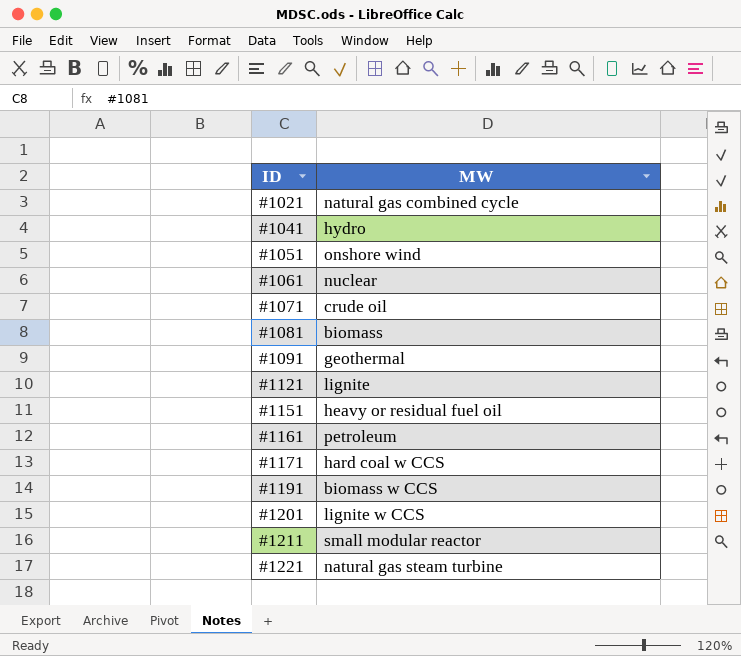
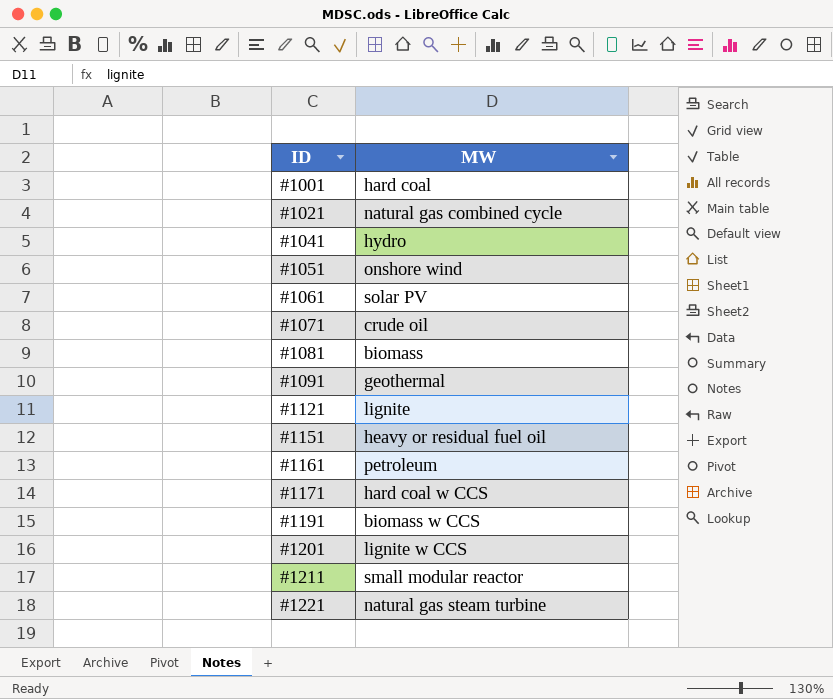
row #1001: none -> hard coal
#1061 | MW: nuclear -> solar PV

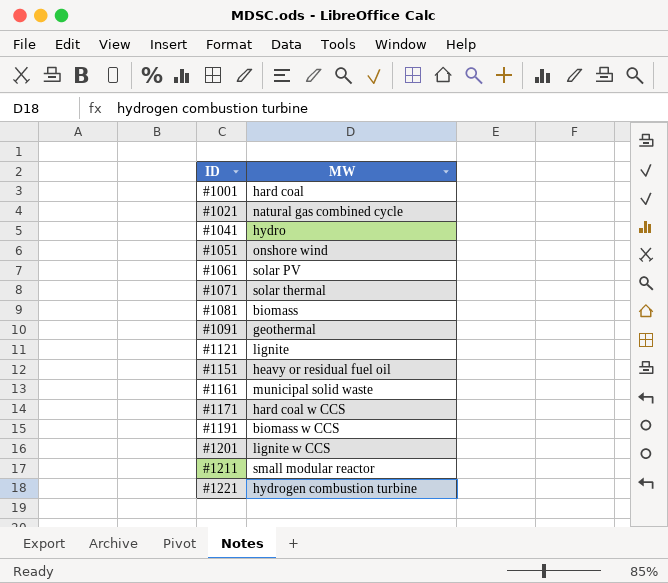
#1071 | MW: crude oil -> solar thermal
#1161 | MW: petroleum -> municipal solid waste
#1221 | MW: natural gas steam turbine -> hydrogen combustion turbine

